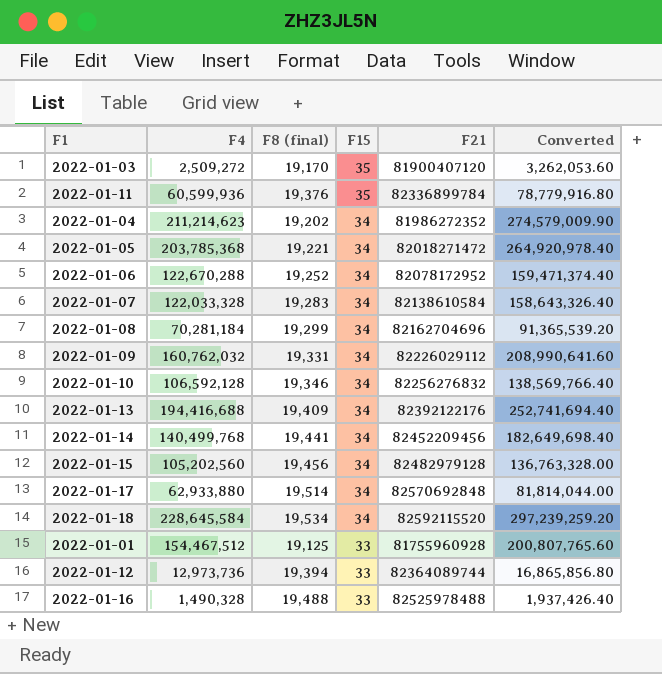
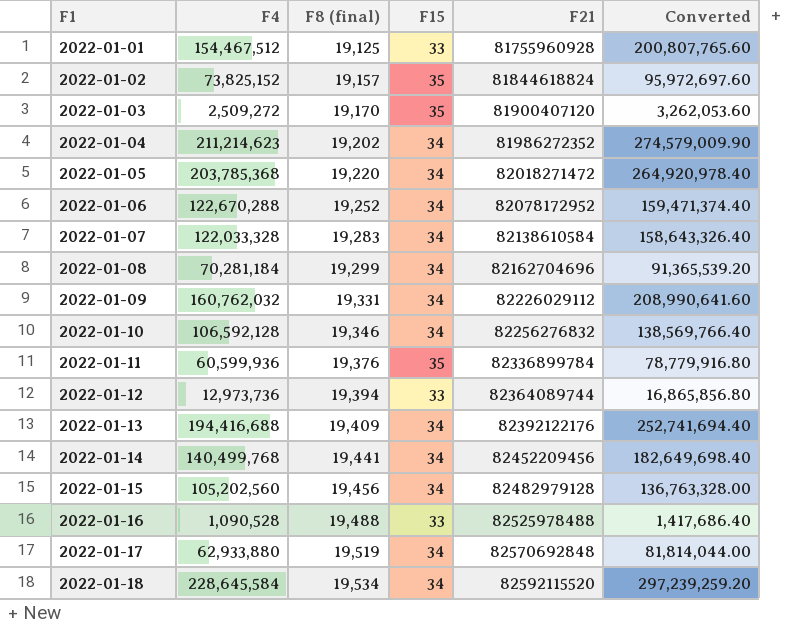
row order: F15 descending -> F1 ascending
row 2022-01-02: none -> 73,825,152 | 19,157 | 35 | 81844618824 | 95,972,697.60
2022-01-05 | F8 (final): 19,221 -> 19,220
2022-01-16 | F4: 1,490,328 -> 1,090,528
2022-01-16 | Converted: 1,937,426.40 -> 1,417,686.40
2022-01-17 | F8 (final): 19,514 -> 19,519

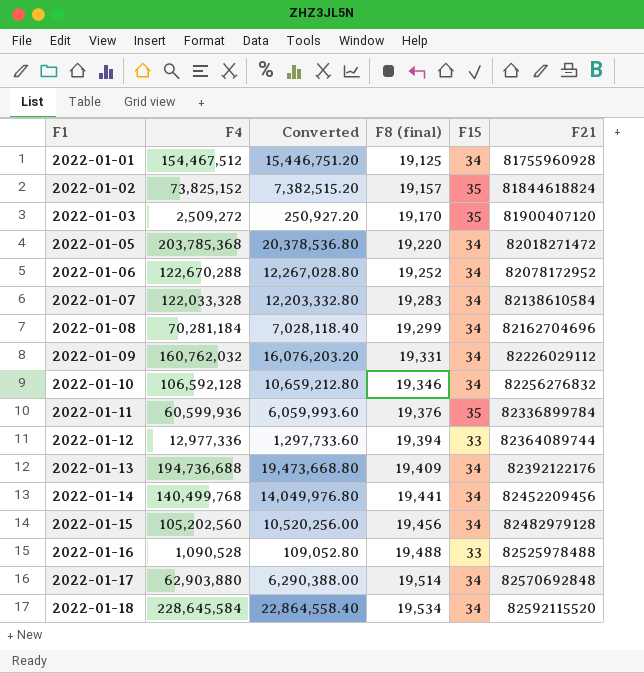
column Converted | formula: [F4] * 1.3 -> [F4] * 0.1
column Converted | position: 6 -> 3
row 2022-01-04: 211,214,623 | 19,202 | 34 | 81986272352 | 274,579,009.90 -> none
2022-01-01 | F15: 33 -> 34
2022-01-12 | F4: 12,973,736 -> 12,977,336
2022-01-13 | F4: 194,416,688 -> 194,736,688
2022-01-17 | F4: 62,933,880 -> 62,903,880
2022-01-17 | F8 (final): 19,519 -> 19,514

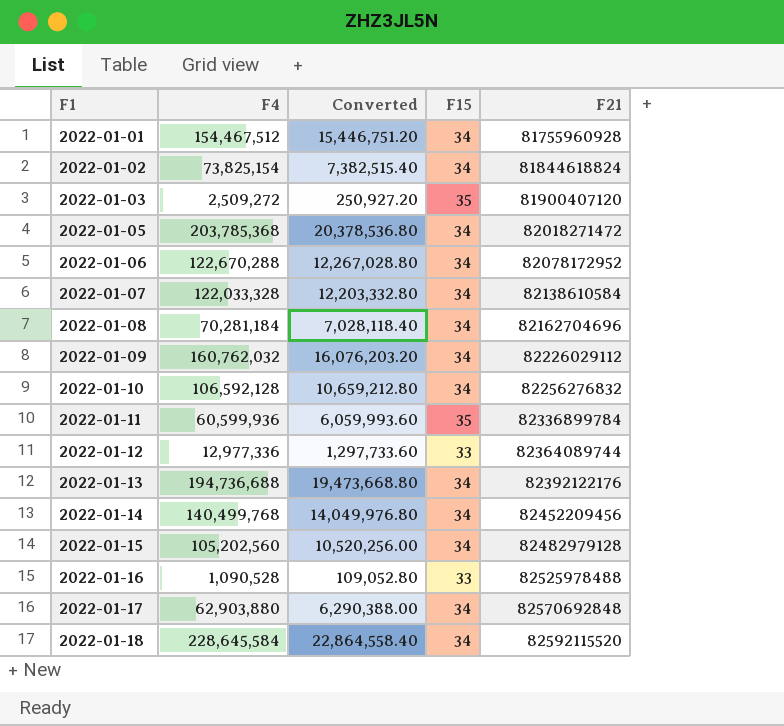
column F8 (final) | position: 4 -> none
2022-01-02 | F4: 73,825,152 -> 73,825,154
2022-01-02 | Converted: 7,382,515.20 -> 7,382,515.40
2022-01-02 | F15: 35 -> 34

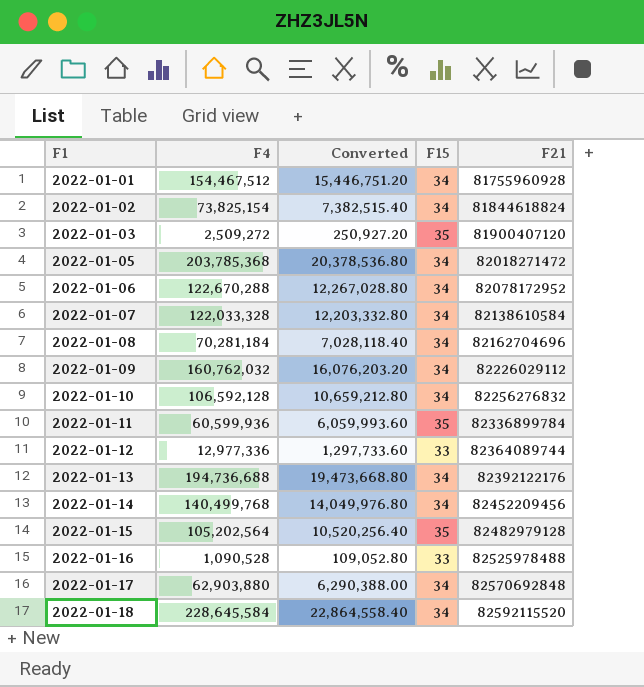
2022-01-15 | F4: 105,202,560 -> 105,202,564
2022-01-15 | Converted: 10,520,256.00 -> 10,520,256.40
2022-01-15 | F15: 34 -> 35

